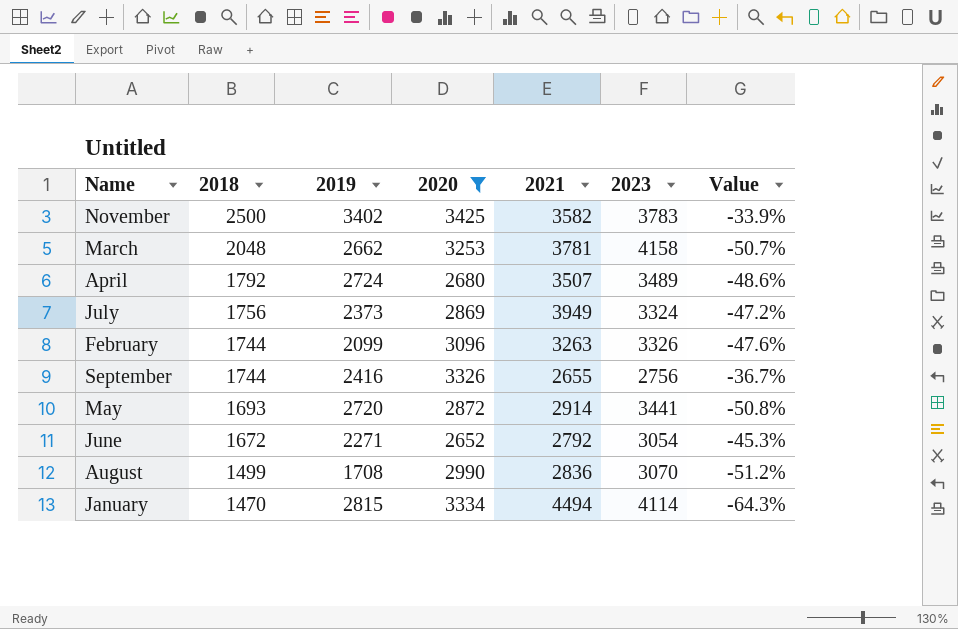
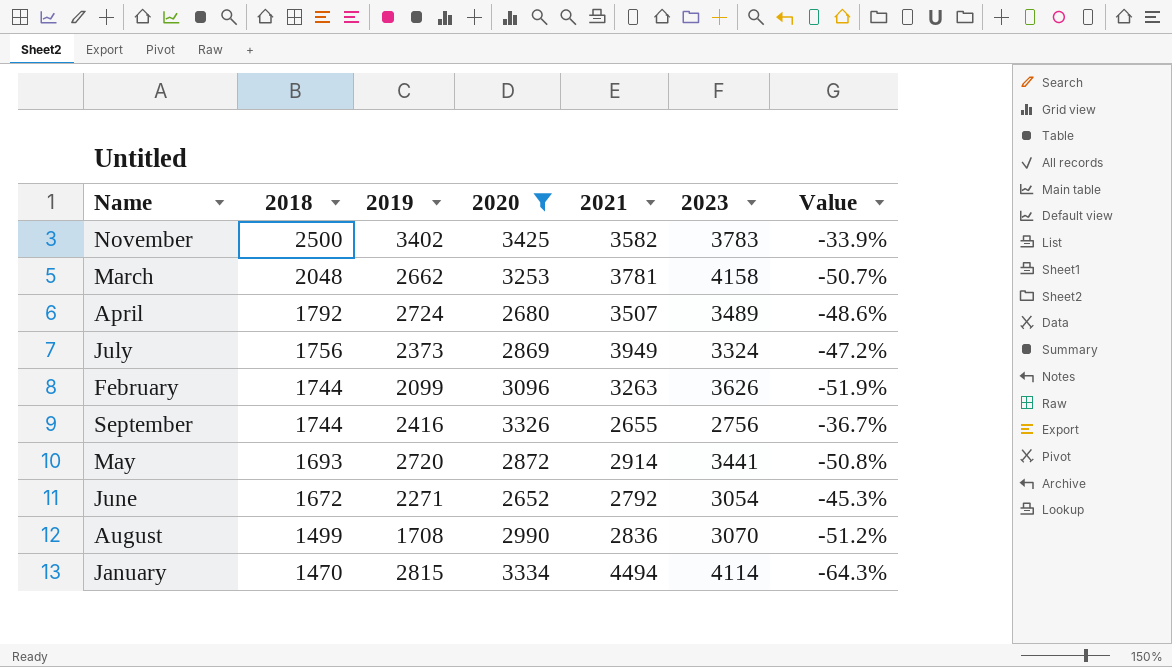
February | 2023: 3326 -> 3626
February | Value: -47.6% -> -51.9%

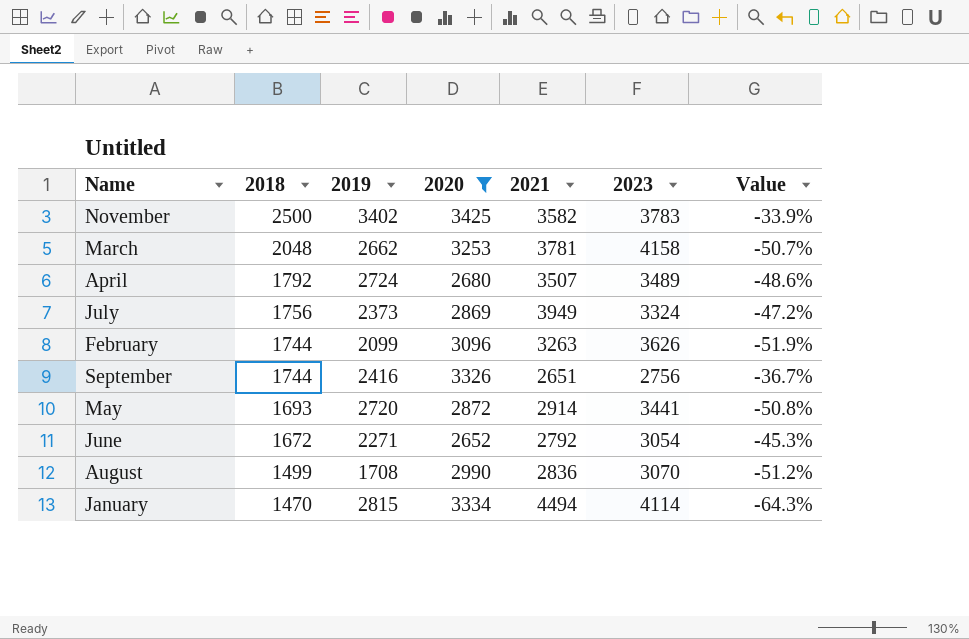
September | 2021: 2655 -> 2651

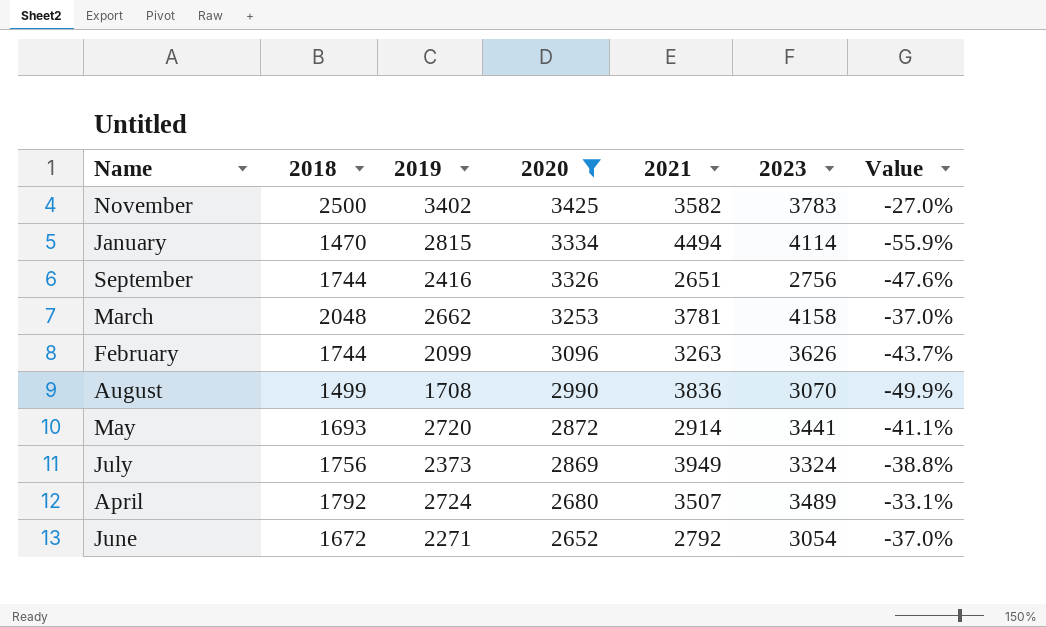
row order: 2018 descending -> 2020 descending
column Value | formula: ([2018] - [2023]) / [2023] -> ([2018] - [2020]) / [2020]
August | 2021: 2836 -> 3836

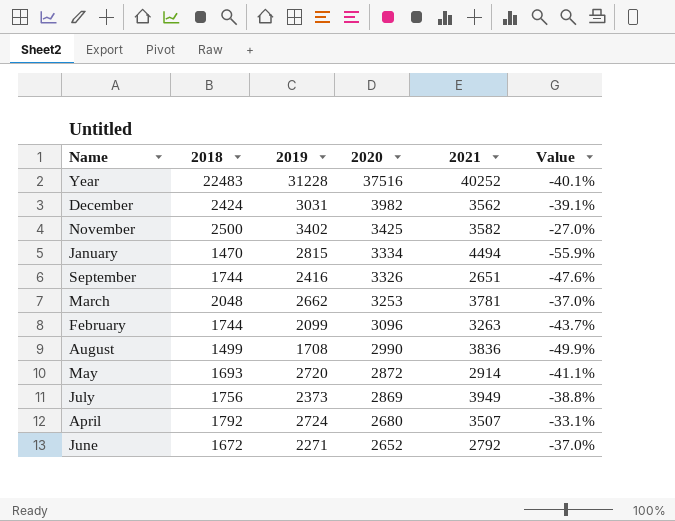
filter: 2020 <= 3425 -> none
column 2023 | position: 6 -> none

